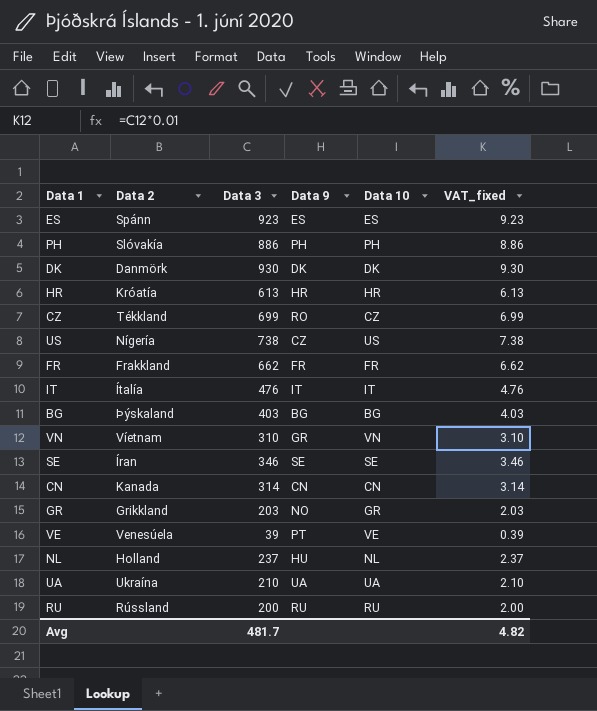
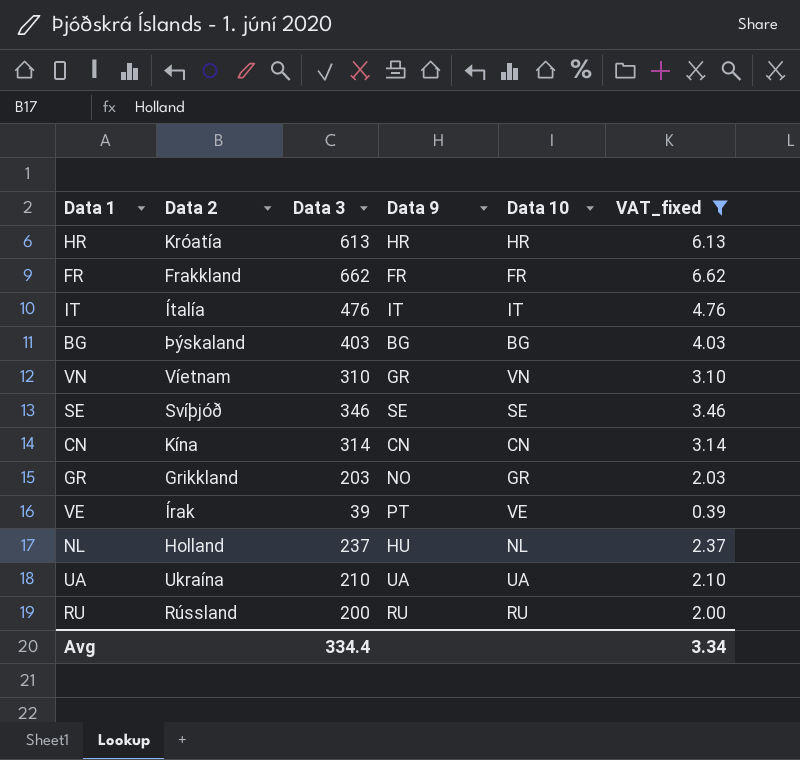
filter: none -> VAT_fixed <= 6.62
SE | Data 2: Íran -> Svíþjóð
CN | Data 2: Kanada -> Kína
VE | Data 2: Venesúela -> Írak
Avg | Data 3: 481.7 -> 334.4
Avg | VAT_fixed: 4.82 -> 3.34

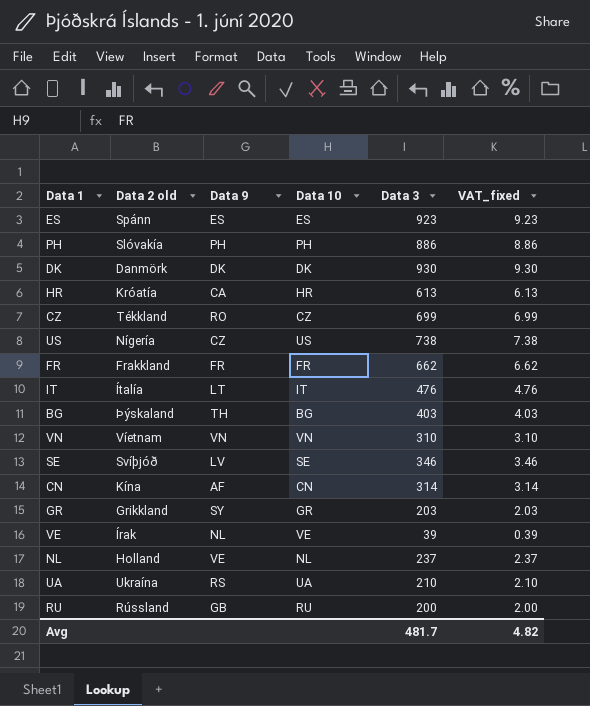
filter: VAT_fixed <= 6.62 -> none
column name: Data 2 -> Data 2 old
column Data 3 | position: 3 -> 5
HR | Data 9: HR -> CA
IT | Data 9: IT -> LT
BG | Data 9: BG -> TH
VN | Data 9: GR -> VN
SE | Data 9: SE -> LV
CN | Data 9: CN -> AF
GR | Data 9: NO -> SY
VE | Data 9: PT -> NL
NL | Data 9: HU -> VE
UA | Data 9: UA -> RS
RU | Data 9: RU -> GB
Avg | Data 3: 334.4 -> 481.7
Avg | VAT_fixed: 3.34 -> 4.82

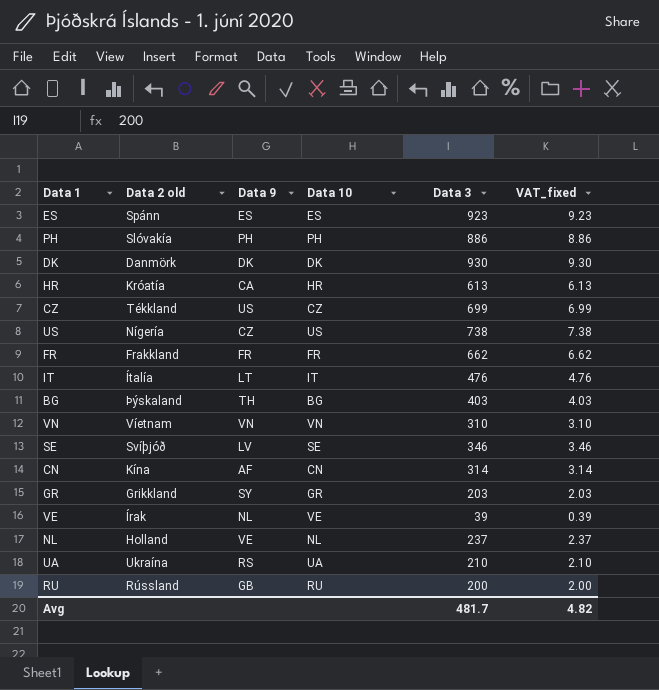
CZ | Data 9: RO -> US

